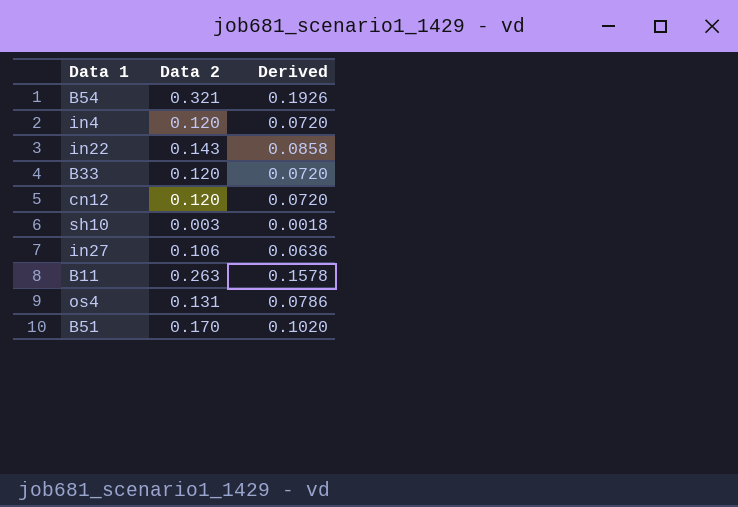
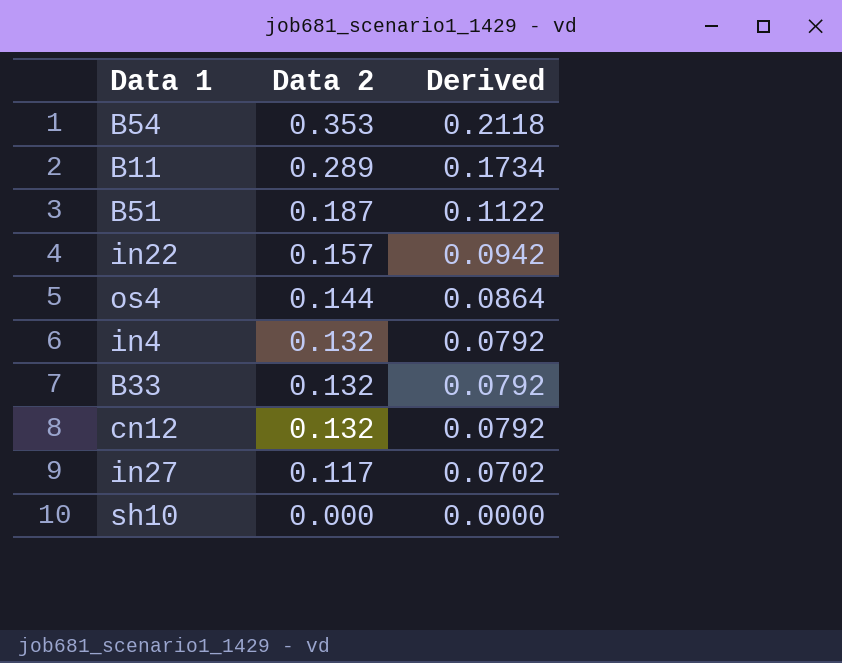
row order: none -> Data 2 descending
B54 | Data 2: 0.321 -> 0.353
B54 | Derived: 0.1926 -> 0.2118
B11 | Data 2: 0.263 -> 0.289
B11 | Derived: 0.1578 -> 0.1734
B51 | Data 2: 0.170 -> 0.187
B51 | Derived: 0.1020 -> 0.1122
in22 | Data 2: 0.143 -> 0.157
in22 | Derived: 0.0858 -> 0.0942
os4 | Data 2: 0.131 -> 0.144
os4 | Derived: 0.0786 -> 0.0864
in4 | Data 2: 0.120 -> 0.132
in4 | Derived: 0.0720 -> 0.0792
B33 | Data 2: 0.120 -> 0.132
B33 | Derived: 0.0720 -> 0.0792
cn12 | Data 2: 0.120 -> 0.132
cn12 | Derived: 0.0720 -> 0.0792
in27 | Data 2: 0.106 -> 0.117
in27 | Derived: 0.0636 -> 0.0702
sh10 | Data 2: 0.003 -> 0.000
sh10 | Derived: 0.0018 -> 0.0000

